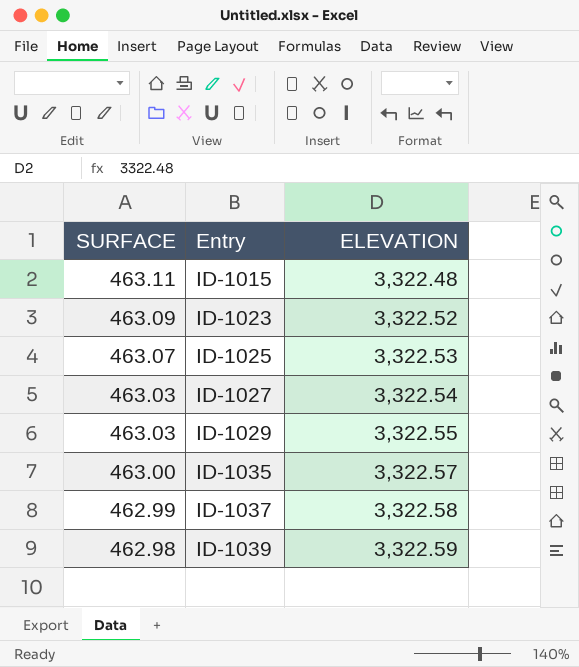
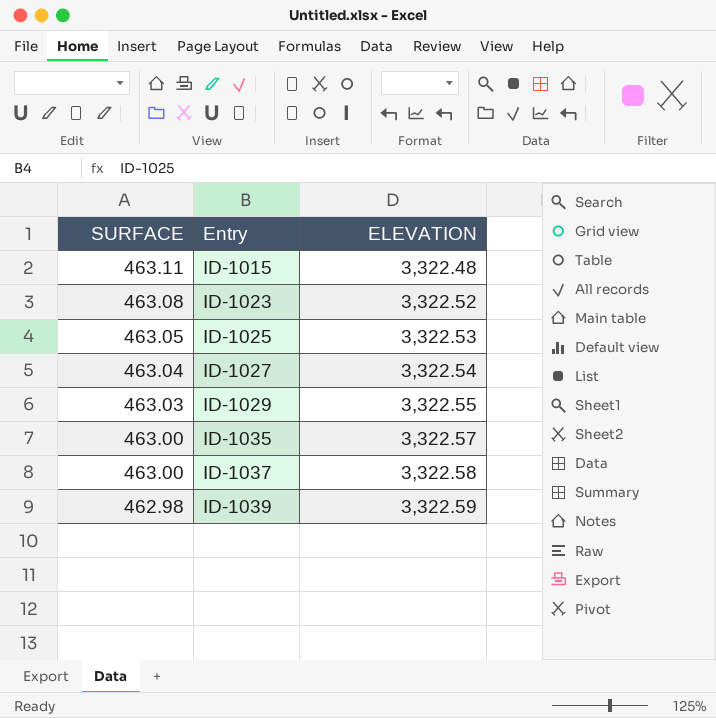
ID-1023 | SURFACE: 463.09 -> 463.08
ID-1025 | SURFACE: 463.07 -> 463.05
ID-1027 | SURFACE: 463.03 -> 463.04
ID-1037 | SURFACE: 462.99 -> 463.00

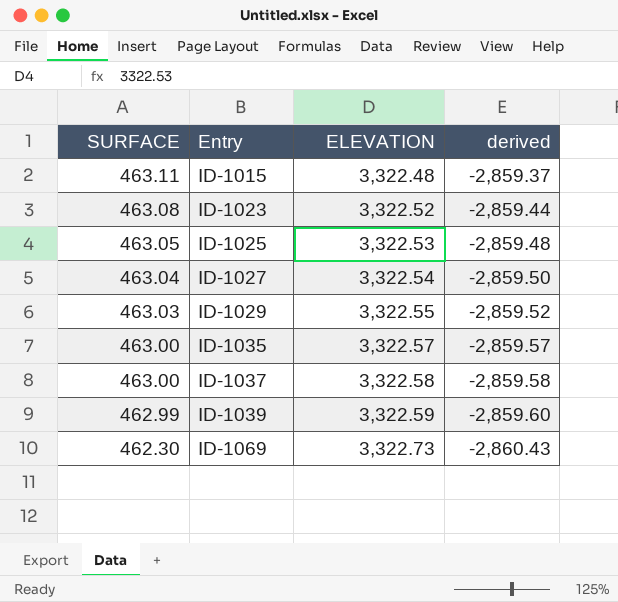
column derived | formula: none -> [SURFACE] - [ELEVATION]
ID-1039 | SURFACE: 462.98 -> 462.99
row ID-1069: none -> 462.30 | 3,322.73 | -2,860.43

